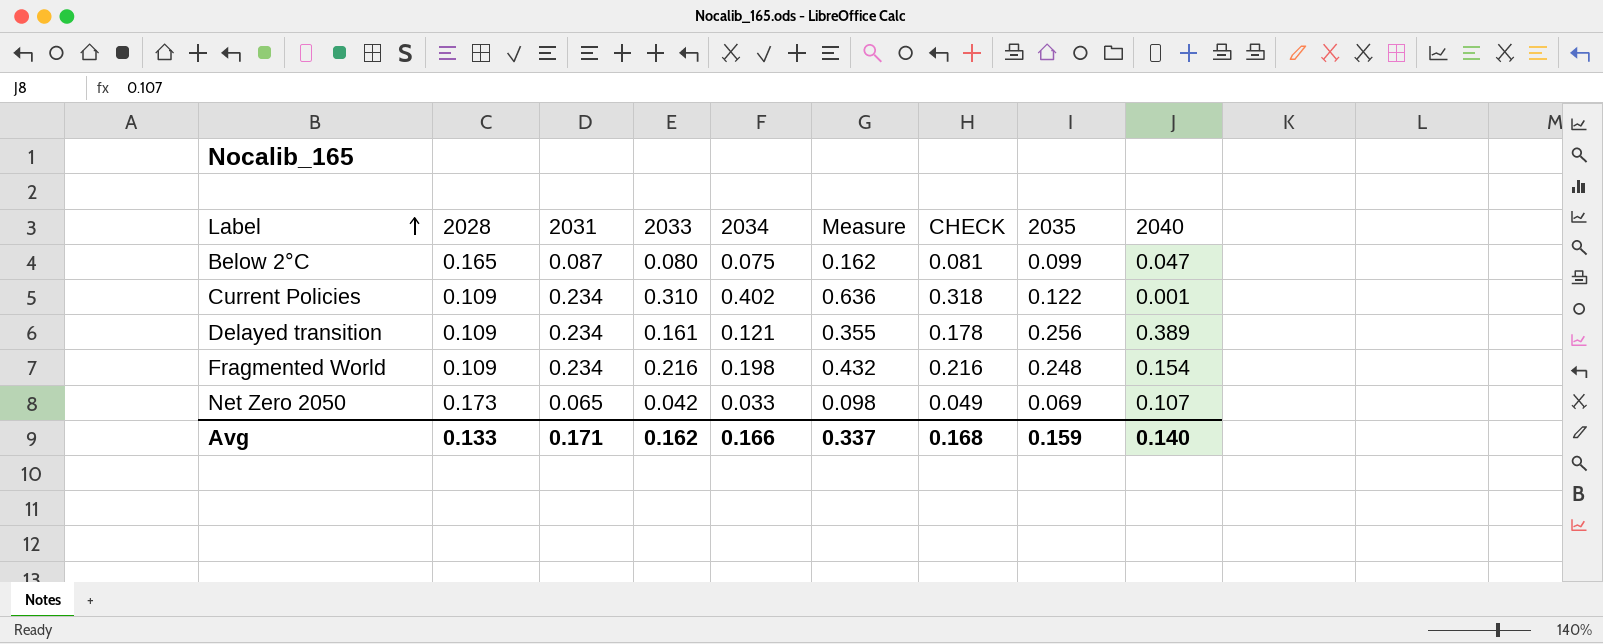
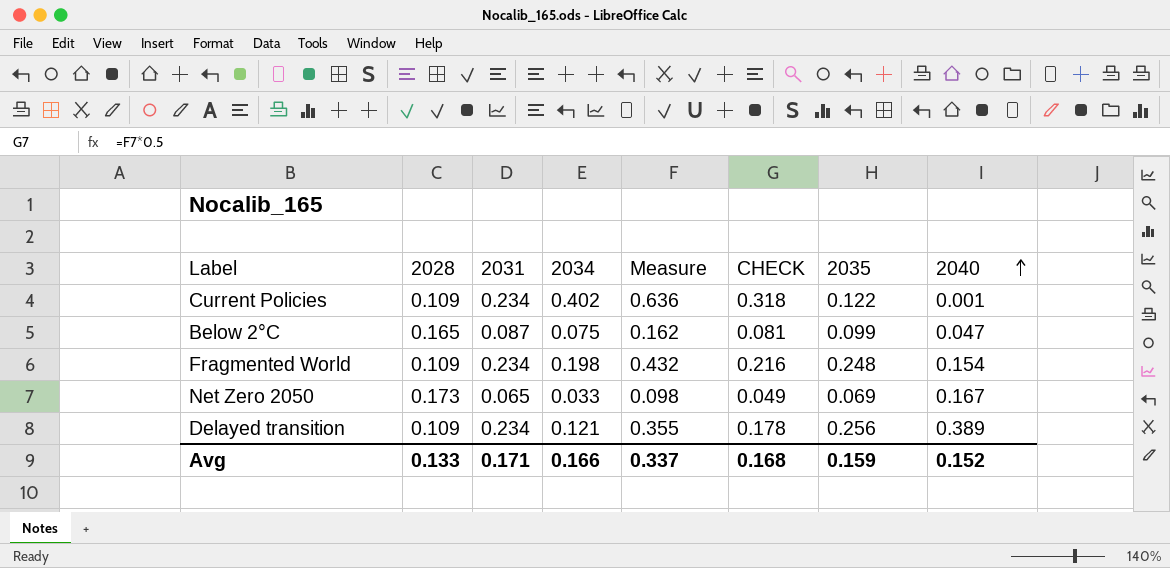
row order: Label ascending -> 2040 ascending
column 2033 | position: 4 -> none
Net Zero 2050 | 2040: 0.107 -> 0.167
Avg | 2040: 0.140 -> 0.152

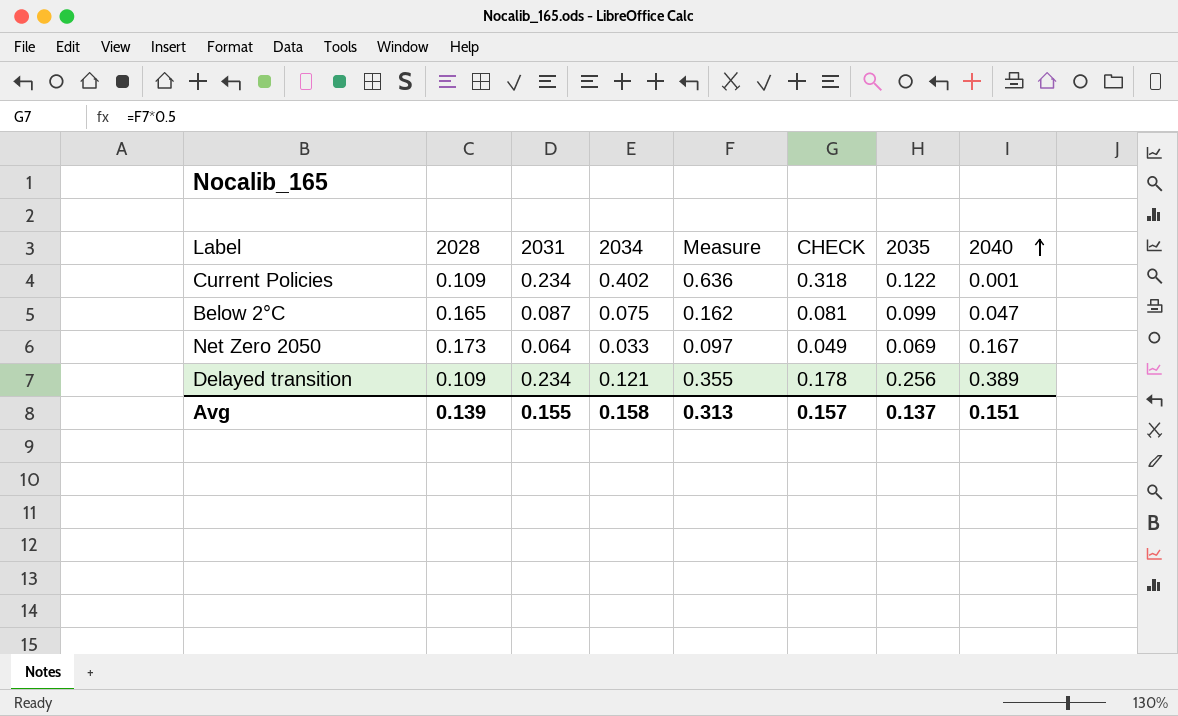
row Fragmented World: 0.109 | 0.234 | 0.198 | 0.432 | 0.216 | 0.248 | 0.154 -> none
Net Zero 2050 | 2031: 0.065 -> 0.064
Net Zero 2050 | Measure: 0.098 -> 0.097
Avg | 2028: 0.133 -> 0.139
Avg | 2031: 0.171 -> 0.155
Avg | 2034: 0.166 -> 0.158
Avg | Measure: 0.337 -> 0.313
Avg | CHECK: 0.168 -> 0.157
Avg | 2035: 0.159 -> 0.137
Avg | 2040: 0.152 -> 0.151

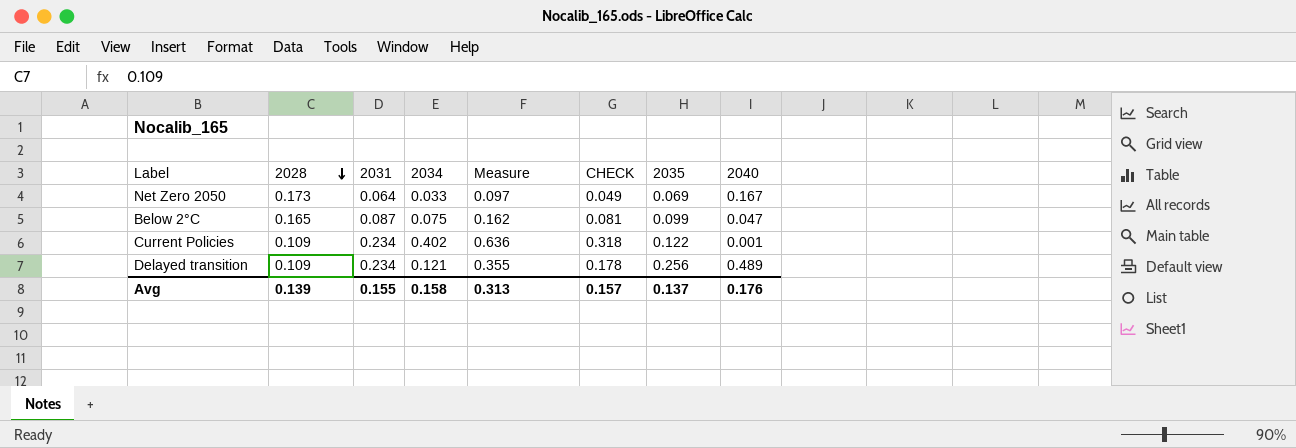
row order: 2040 ascending -> 2028 descending
Delayed transition | 2040: 0.389 -> 0.489
Avg | 2040: 0.151 -> 0.176

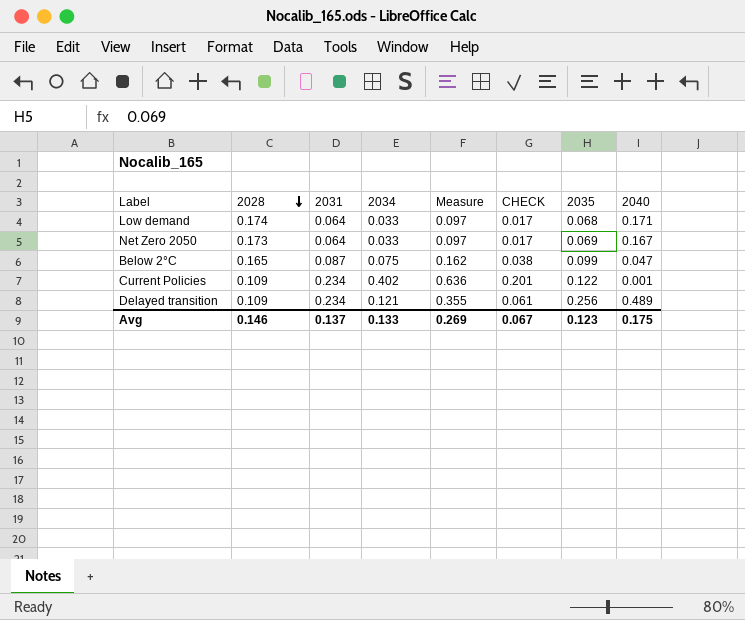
column CHECK | formula: [Measure] * 0.5 -> [2034] * 0.5
row Low demand: none -> 0.174 | 0.064 | 0.033 | 0.097 | 0.017 | 0.068 | 0.171
Avg | 2028: 0.139 -> 0.146
Avg | 2031: 0.155 -> 0.137
Avg | 2034: 0.158 -> 0.133
Avg | Measure: 0.313 -> 0.269
Avg | CHECK: 0.157 -> 0.067
Avg | 2035: 0.137 -> 0.123
Avg | 2040: 0.176 -> 0.175

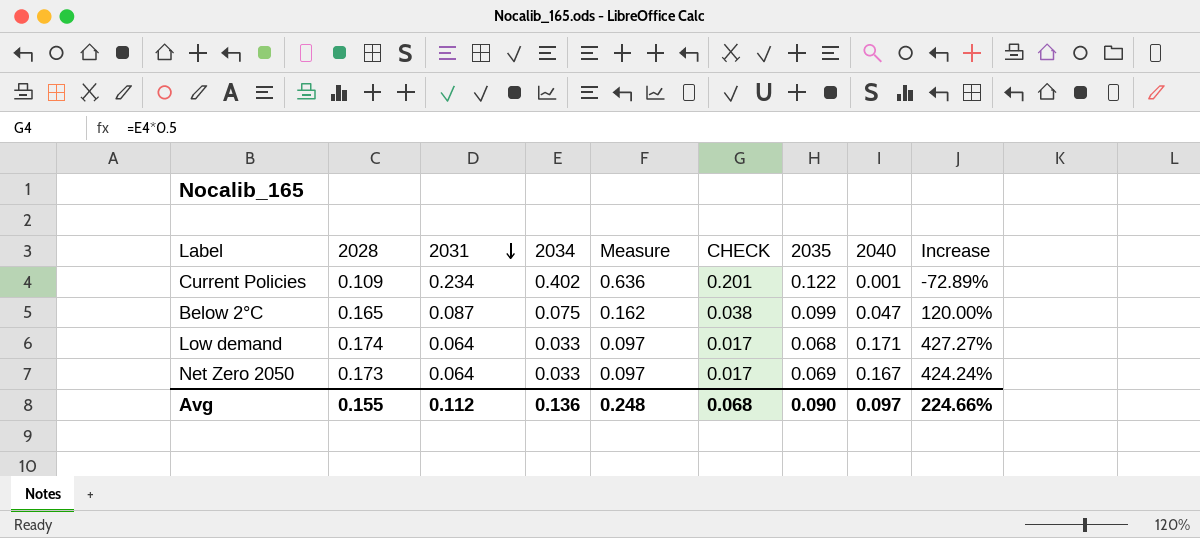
row order: 2028 descending -> 2031 descending
column Increase | formula: none -> ([2028] - [2034]) / [2034]
row Delayed transition: 0.109 | 0.234 | 0.121 | 0.355 | 0.061 | 0.256 | 0.489 -> none
Avg | 2028: 0.146 -> 0.155
Avg | 2031: 0.137 -> 0.112
Avg | 2034: 0.133 -> 0.136
Avg | Measure: 0.269 -> 0.248
Avg | CHECK: 0.067 -> 0.068
Avg | 2035: 0.123 -> 0.090
Avg | 2040: 0.175 -> 0.097

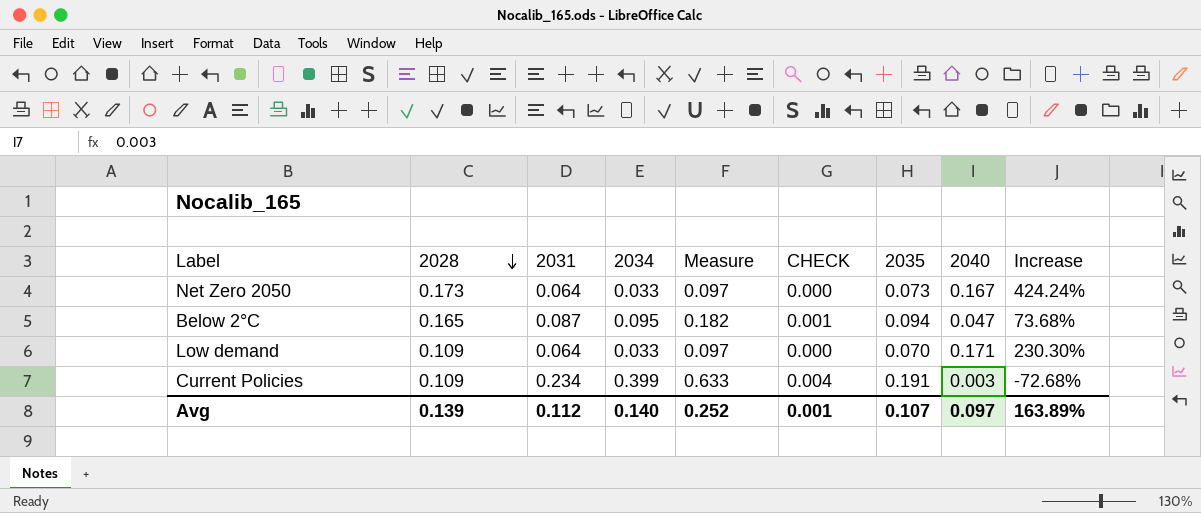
row order: 2031 descending -> 2028 descending
column CHECK | formula: [2034] * 0.5 -> [2034] * 0.01
Net Zero 2050 | 2035: 0.069 -> 0.073
Below 2°C | 2034: 0.075 -> 0.095
Below 2°C | Measure: 0.162 -> 0.182
Below 2°C | 2035: 0.099 -> 0.094
Below 2°C | Increase: 120.00% -> 73.68%
Low demand | 2028: 0.174 -> 0.109
Low demand | 2035: 0.068 -> 0.070
Low demand | Increase: 427.27% -> 230.30%
Current Policies | 2034: 0.402 -> 0.399
Current Policies | Measure: 0.636 -> 0.633
Current Policies | 2035: 0.122 -> 0.191
Current Policies | 2040: 0.001 -> 0.003
Current Policies | Increase: -72.89% -> -72.68%
Avg | 2028: 0.155 -> 0.139
Avg | 2034: 0.136 -> 0.140
Avg | Measure: 0.248 -> 0.252
Avg | CHECK: 0.068 -> 0.001
Avg | 2035: 0.090 -> 0.107
Avg | Increase: 224.66% -> 163.89%

